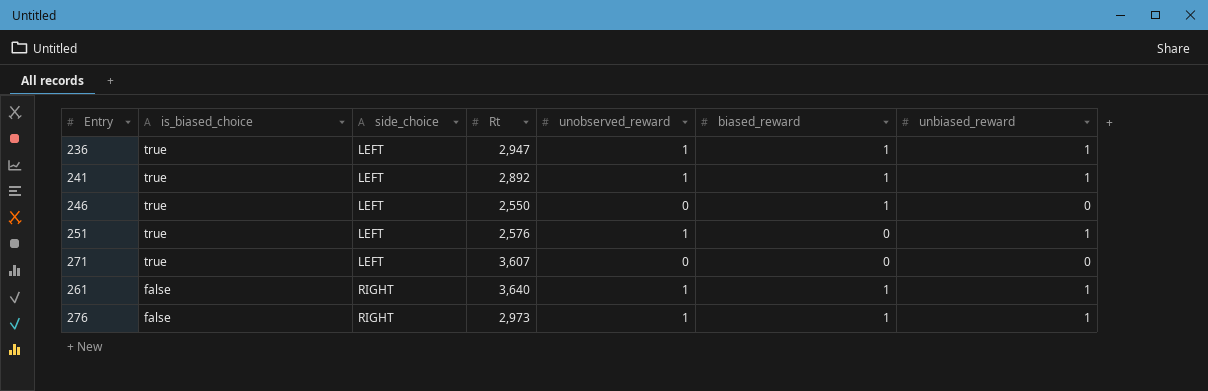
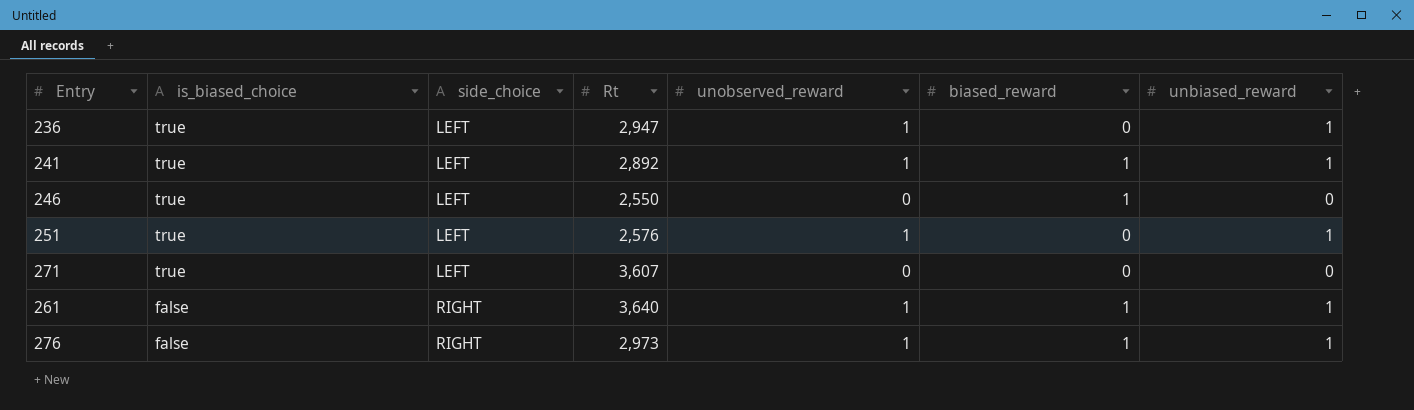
236 | biased_reward: 1 -> 0

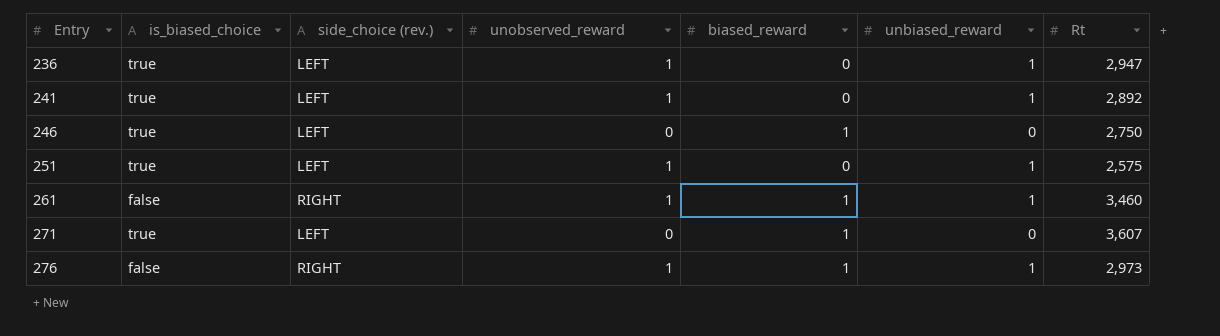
row order: is_biased_choice descending -> Entry ascending
column name: side_choice -> side_choice (rev.)
column Rt | position: 4 -> 7
241 | biased_reward: 1 -> 0
246 | Rt: 2,550 -> 2,750
251 | Rt: 2,576 -> 2,575
261 | Rt: 3,640 -> 3,460
271 | biased_reward: 0 -> 1

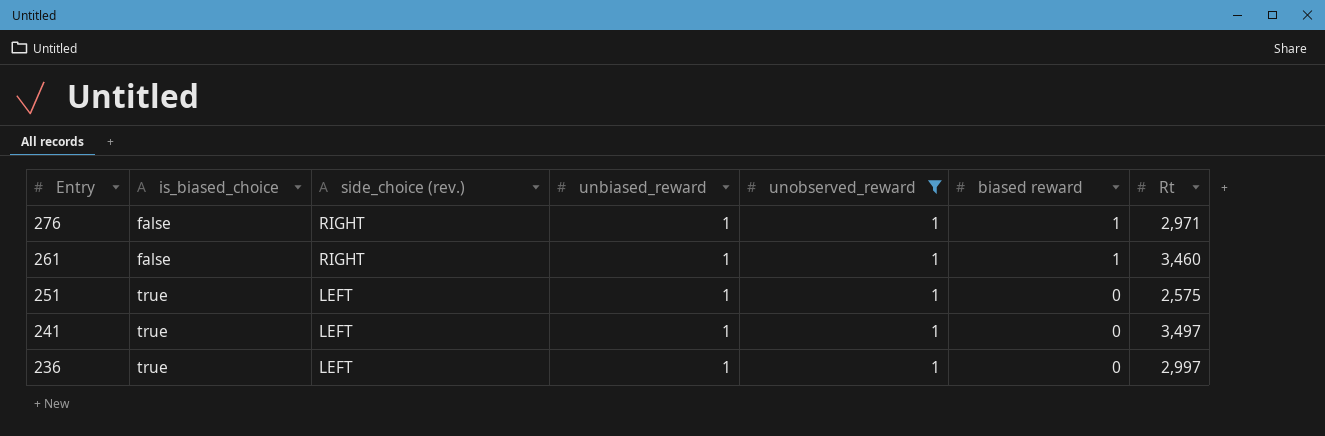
filter: none -> unobserved_reward = 1
row order: Entry ascending -> Entry descending
column unbiased_reward | position: 6 -> 4
column name: biased_reward -> biased reward
276 | Rt: 2,973 -> 2,971
241 | Rt: 2,892 -> 3,497
236 | Rt: 2,947 -> 2,997

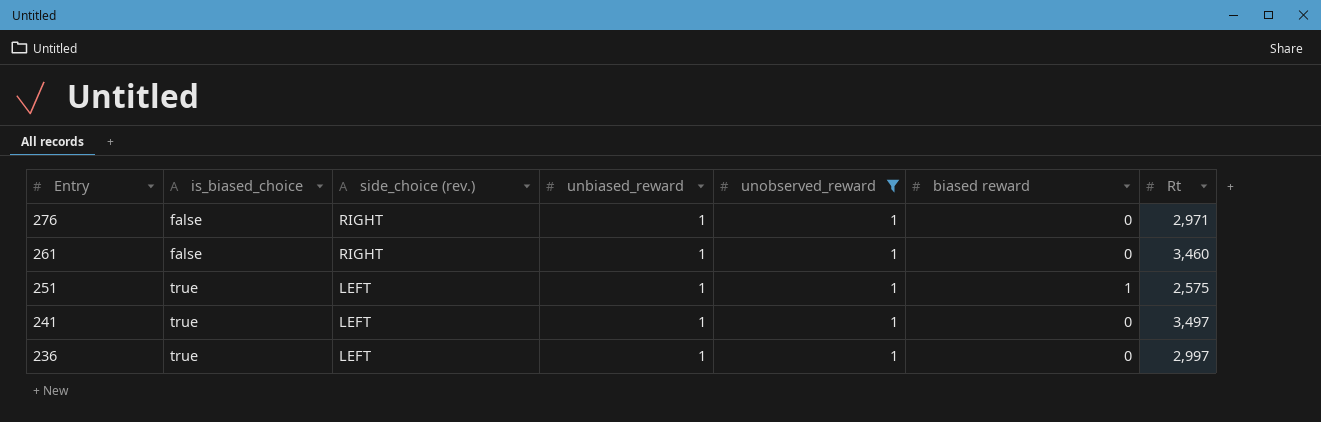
276 | biased reward: 1 -> 0
261 | biased reward: 1 -> 0
251 | biased reward: 0 -> 1

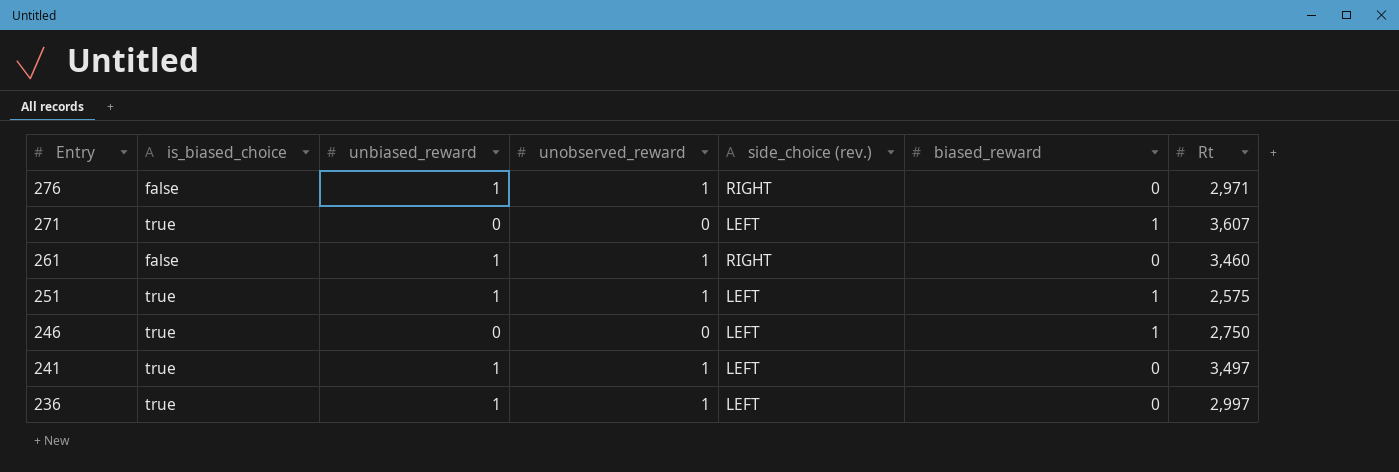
filter: unobserved_reward = 1 -> none
column side_choice (rev.) | position: 3 -> 5
column name: biased reward -> biased_reward

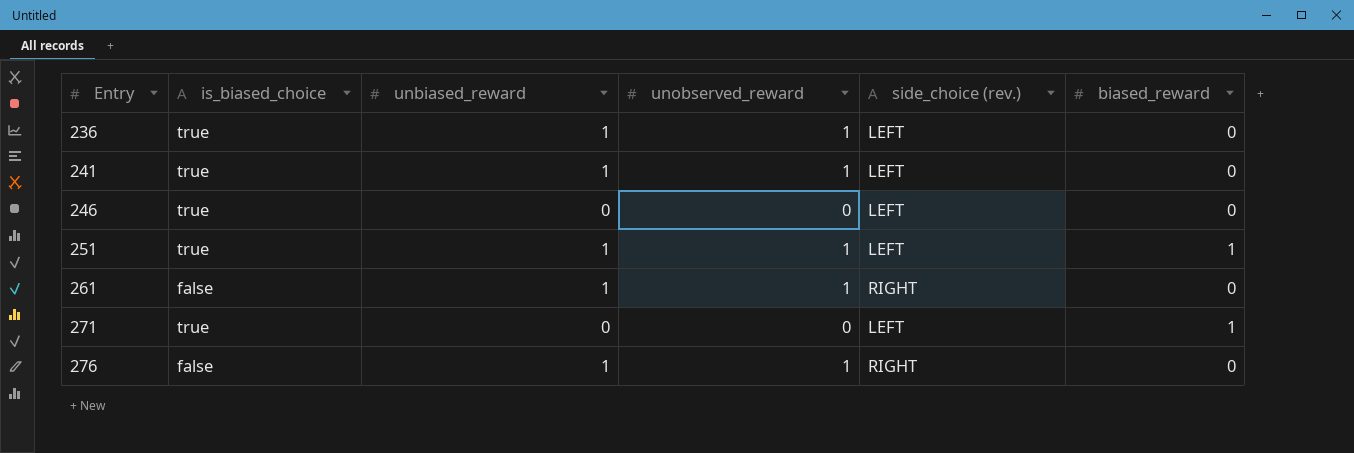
row order: Entry descending -> Entry ascending
column Rt | position: 7 -> none
246 | biased_reward: 1 -> 0

